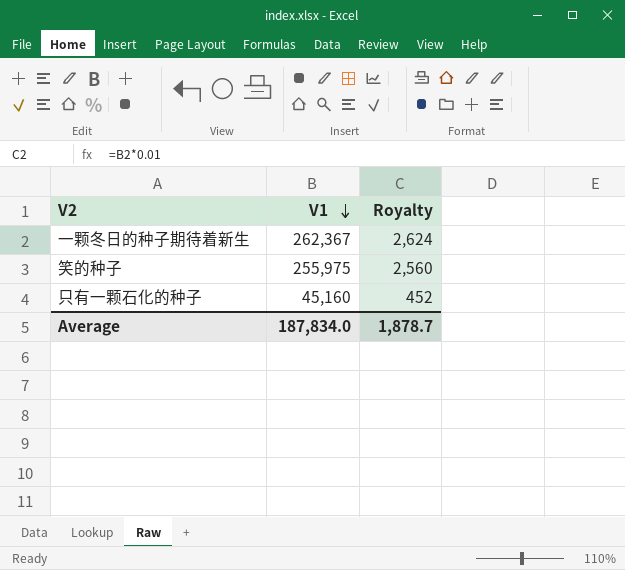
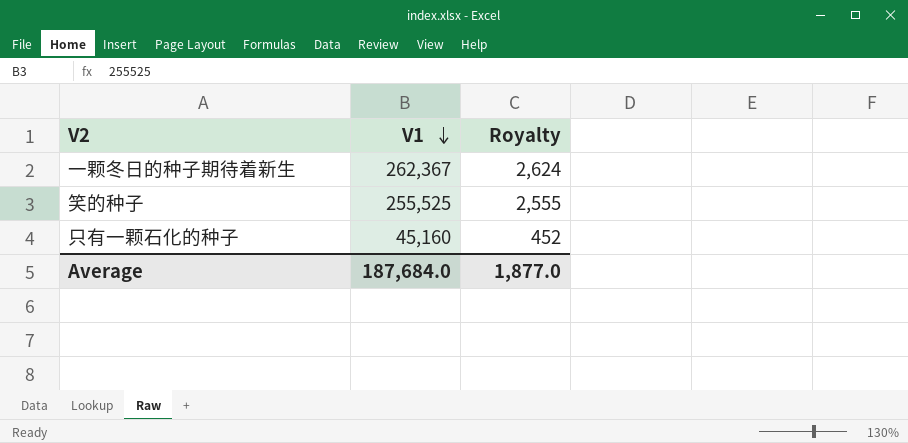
笑的种子 | V1: 255,975 -> 255,525
笑的种子 | Royalty: 2,560 -> 2,555
Average | V1: 187,834.0 -> 187,684.0
Average | Royalty: 1,878.7 -> 1,877.0

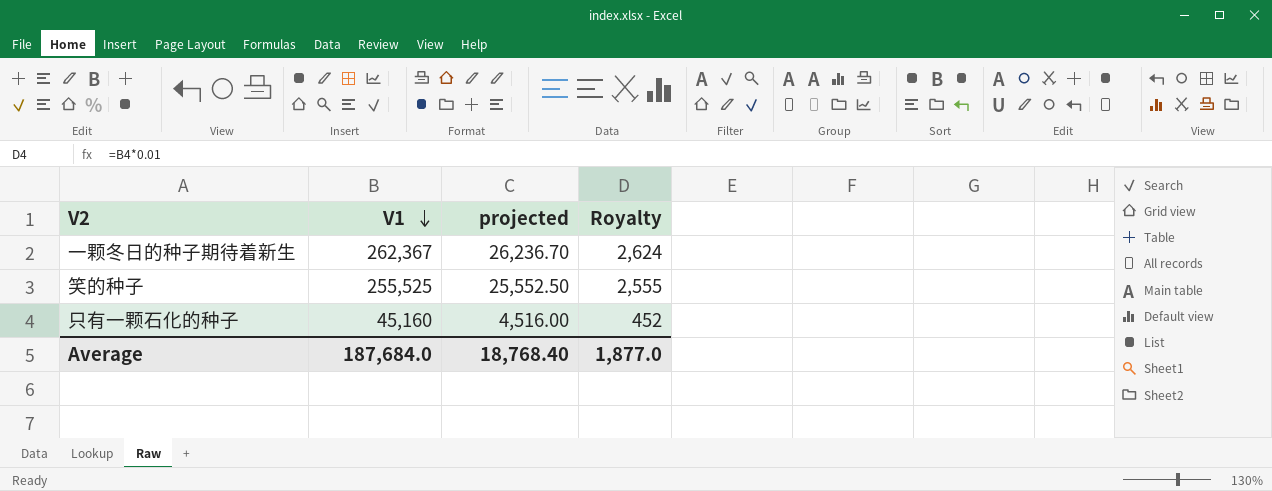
column projected | formula: none -> [V1] * 0.1

